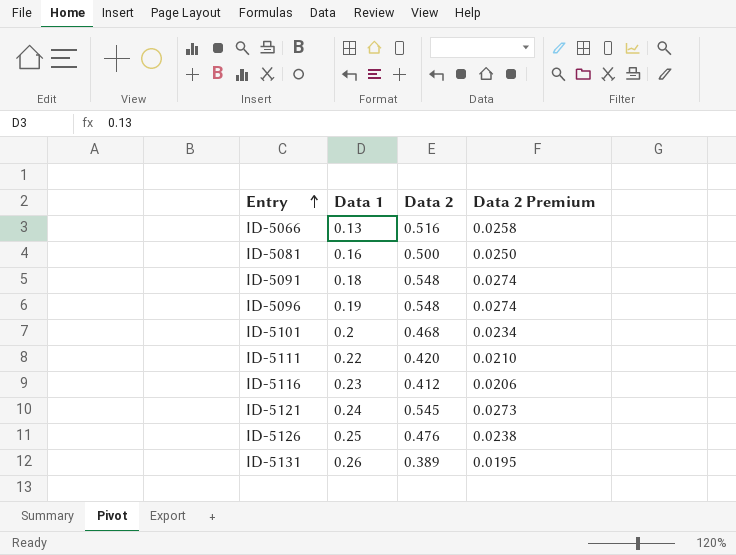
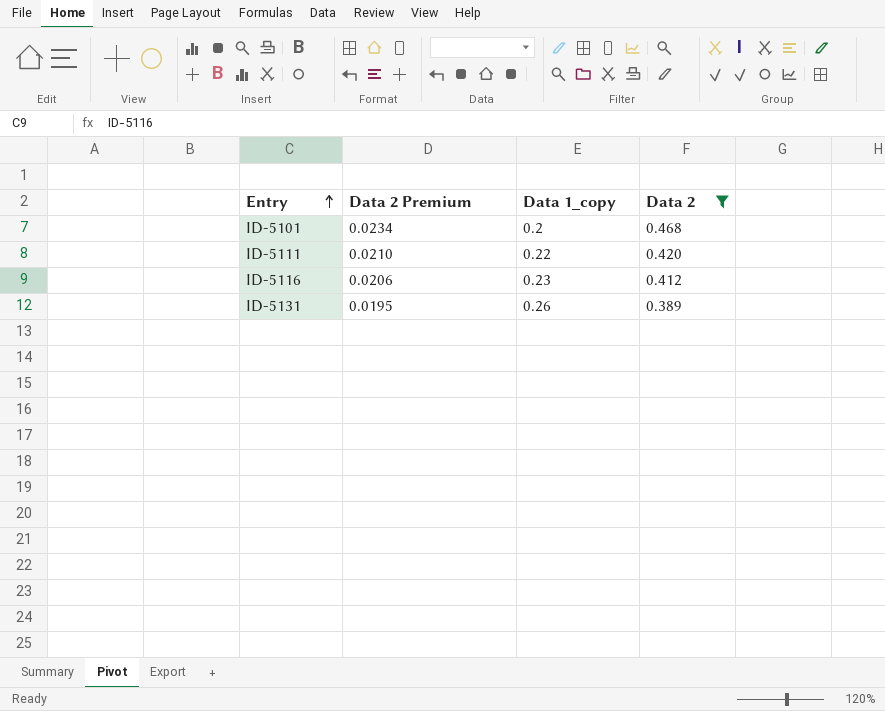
filter: none -> Data 2 <= 0.468
column Data 2 Premium | position: 4 -> 2
column name: Data 1 -> Data 1_copy

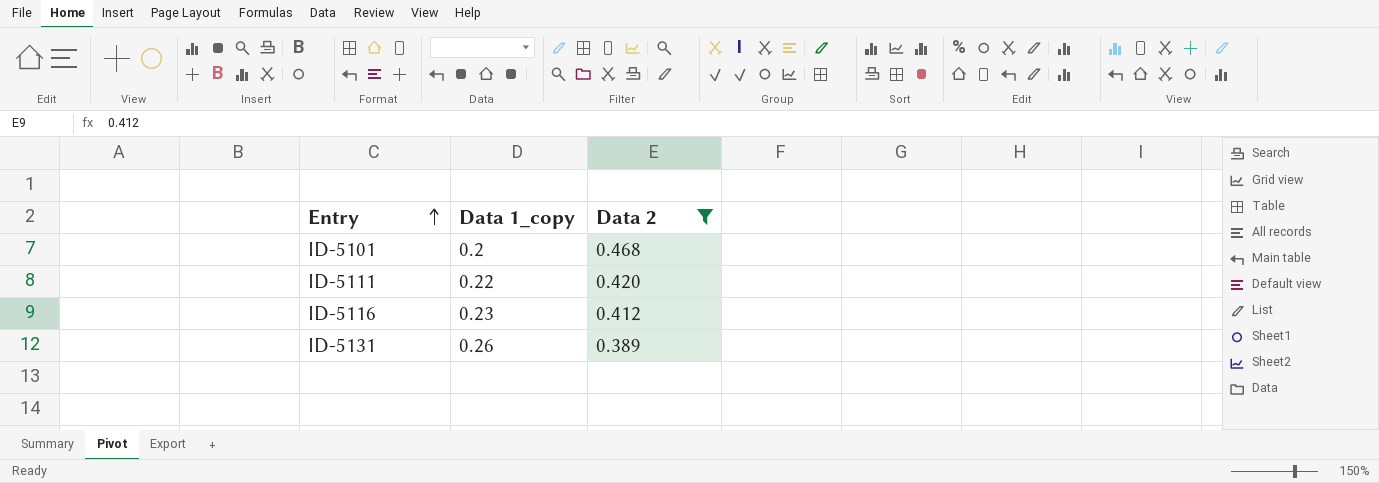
column Data 2 Premium | formula: [Data 2] * 0.05 -> none

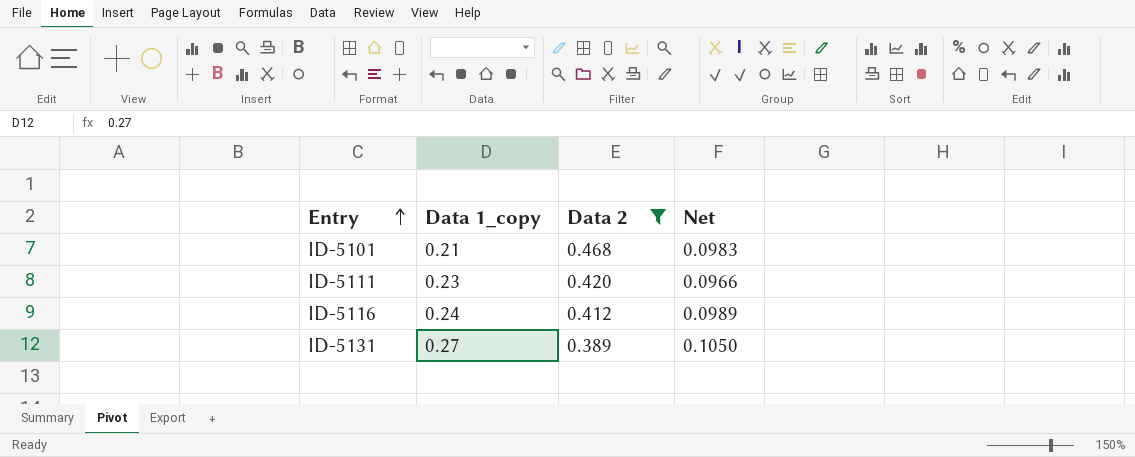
column Net | formula: none -> [Data 1_copy] * [Data 2]
ID-5101 | Data 1_copy: 0.2 -> 0.21
ID-5111 | Data 1_copy: 0.22 -> 0.23
ID-5116 | Data 1_copy: 0.23 -> 0.24
ID-5131 | Data 1_copy: 0.26 -> 0.27

